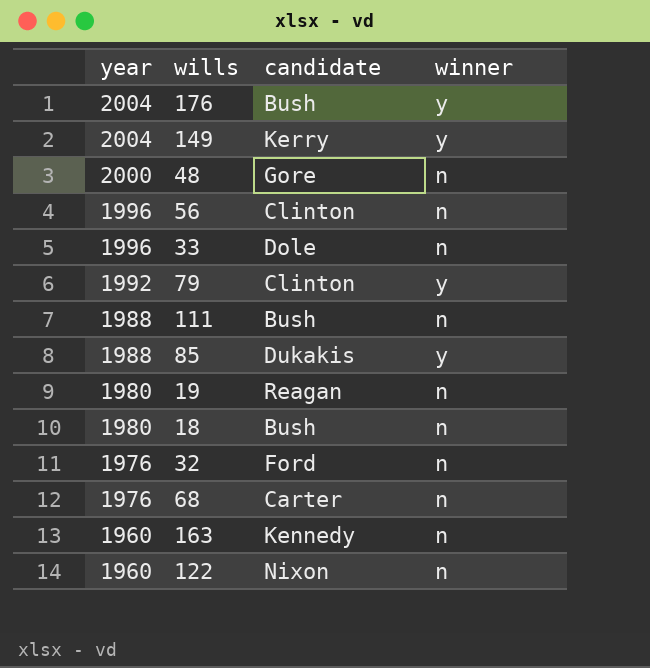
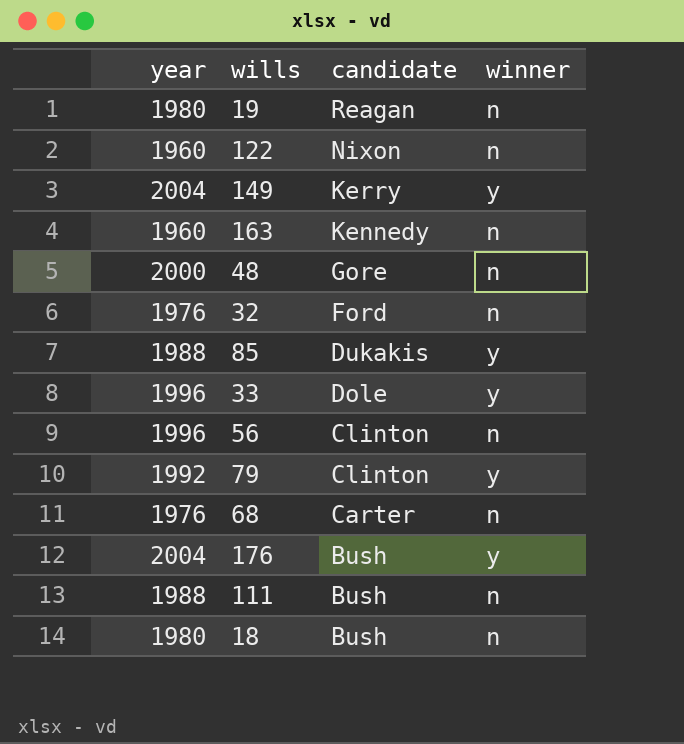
row order: year descending -> candidate descending
33 | winner: n -> y

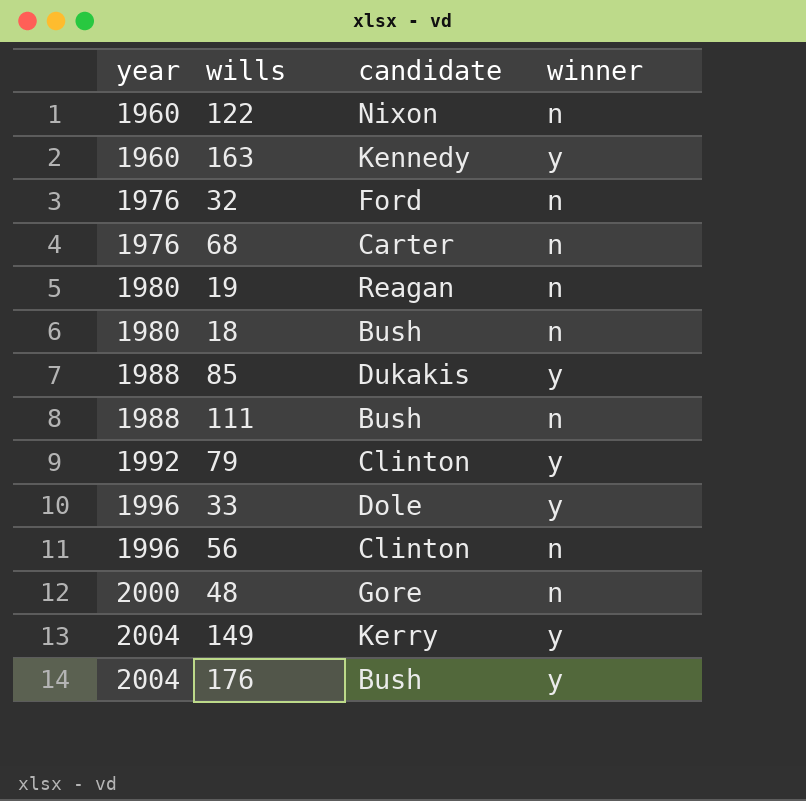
row order: candidate descending -> year ascending
163 | winner: n -> y

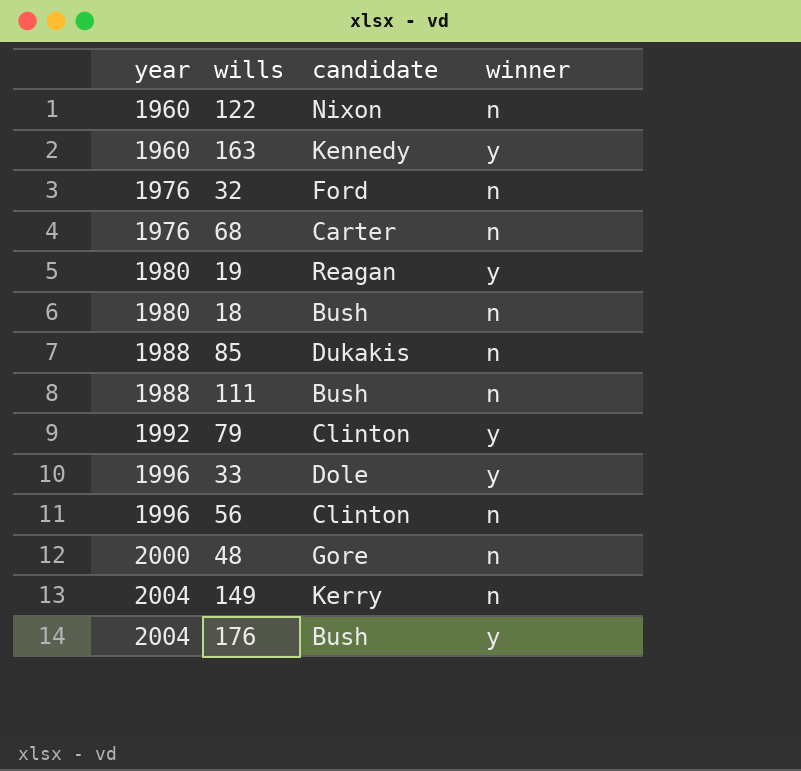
19 | winner: n -> y
85 | winner: y -> n
149 | winner: y -> n

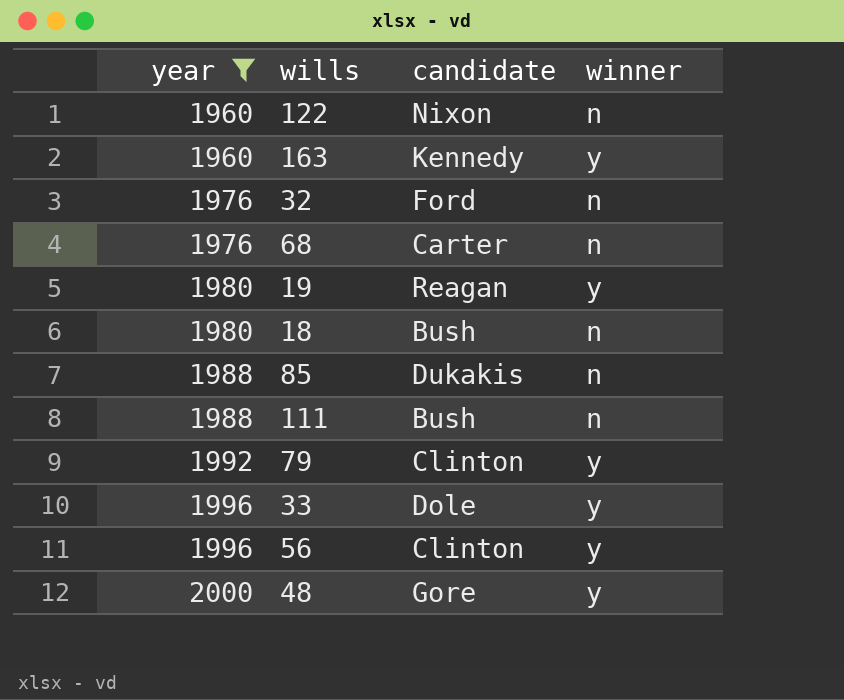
filter: none -> year != 2004
56 | winner: n -> y
48 | winner: n -> y

